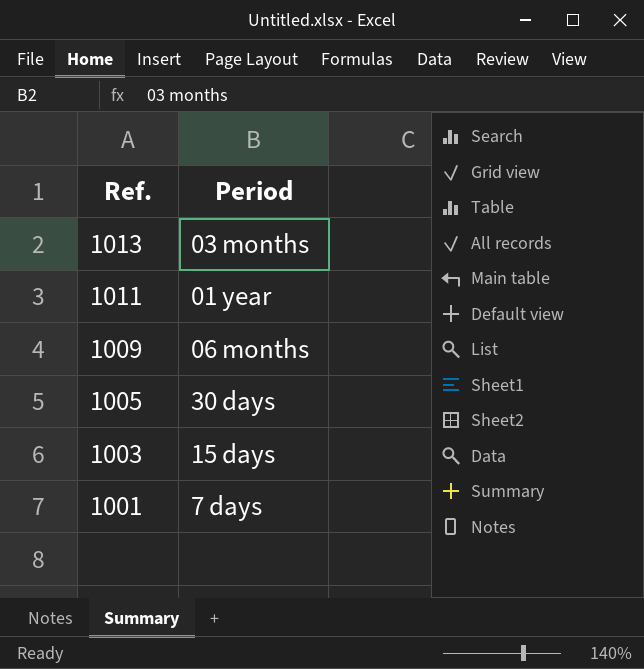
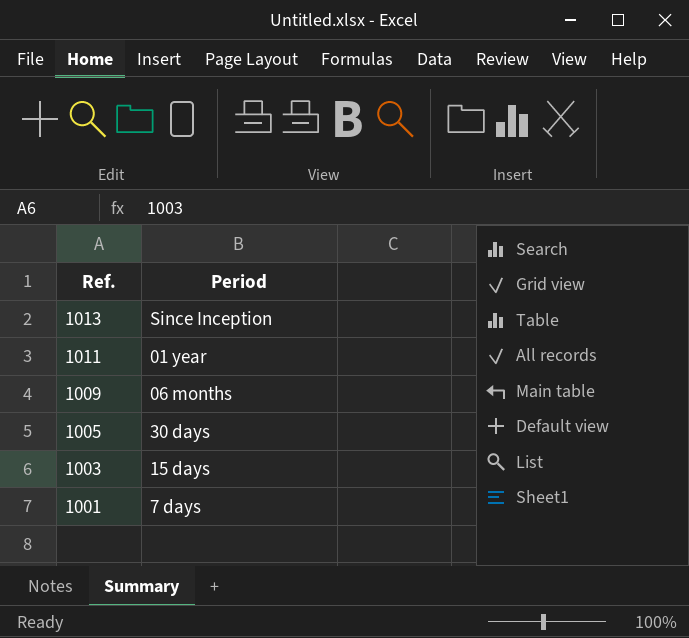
1013 | Period: 03 months -> Since Inception

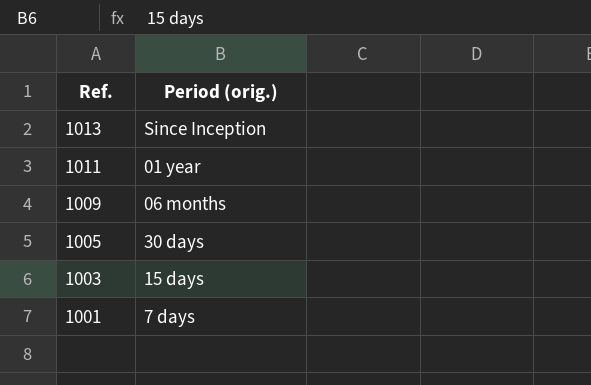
column name: Period -> Period (orig.)

